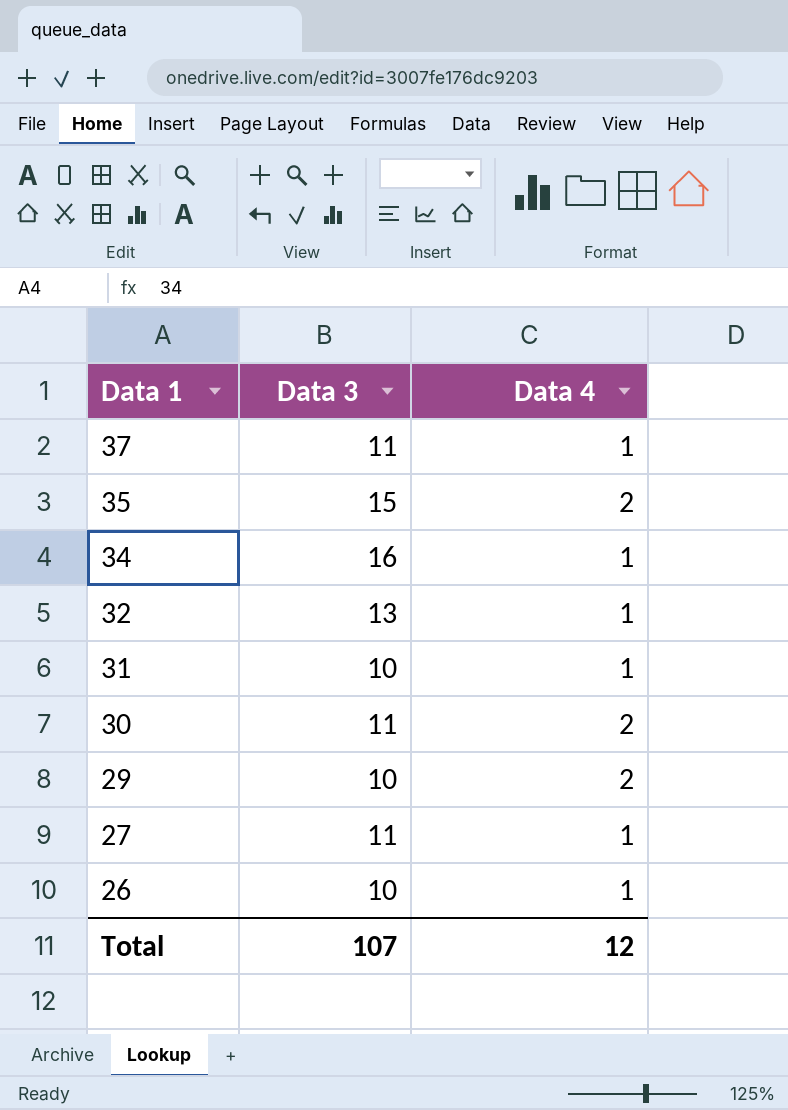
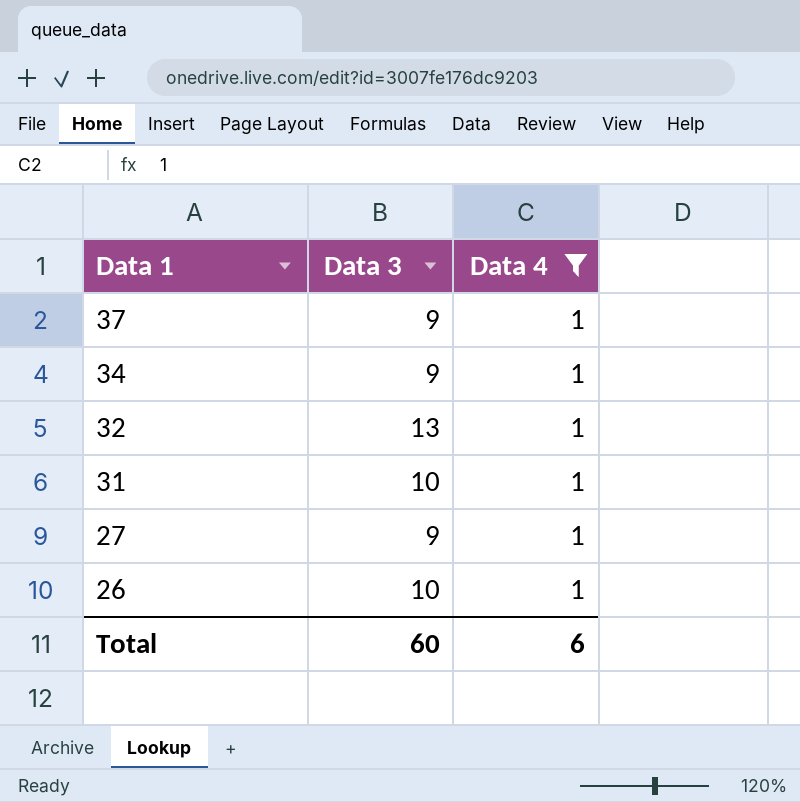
filter: none -> Data 4 = 1
37 | Data 3: 11 -> 9
34 | Data 3: 16 -> 9
27 | Data 3: 11 -> 9
Total | Data 3: 107 -> 60
Total | Data 4: 12 -> 6

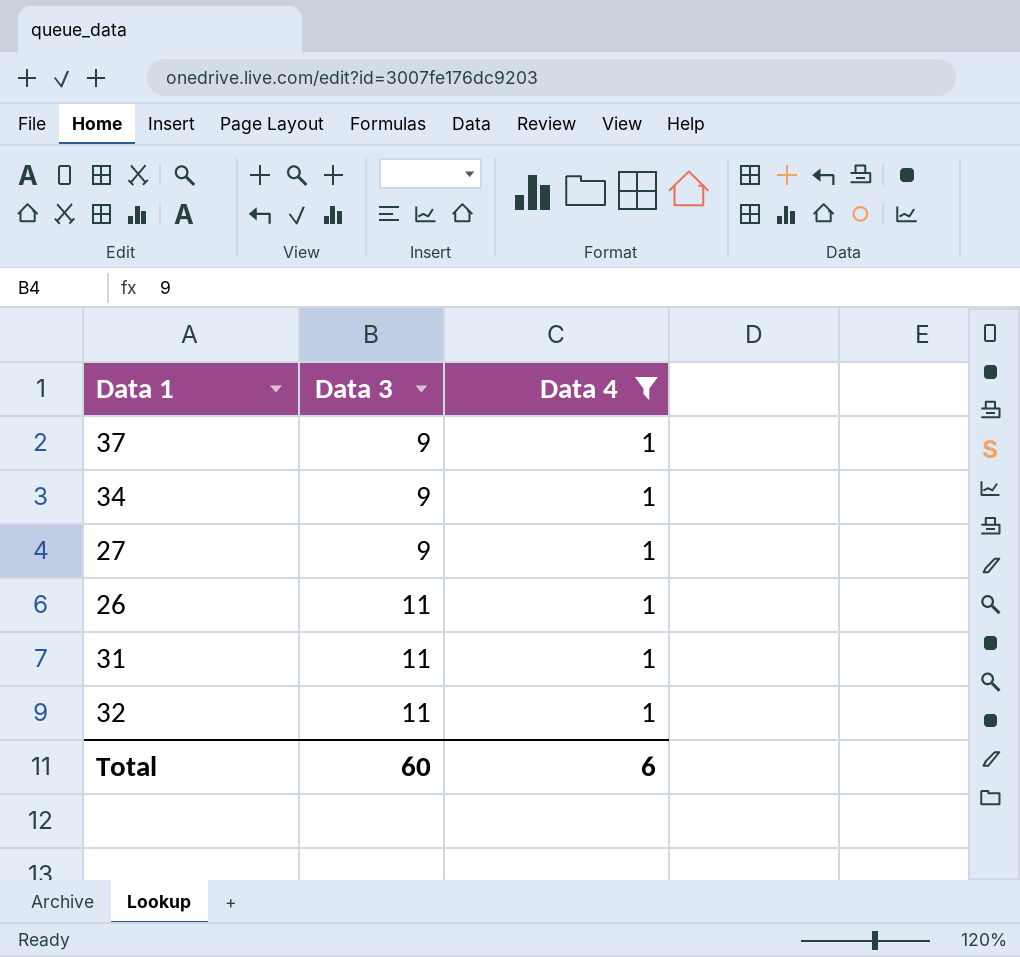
row order: Data 1 descending -> Data 3 ascending
26 | Data 3: 10 -> 11
31 | Data 3: 10 -> 11
32 | Data 3: 13 -> 11

